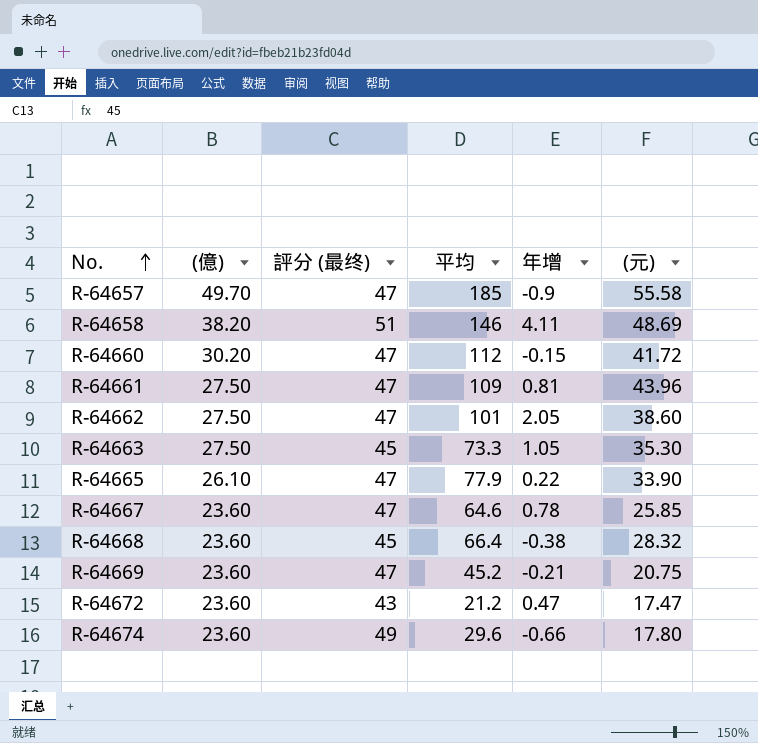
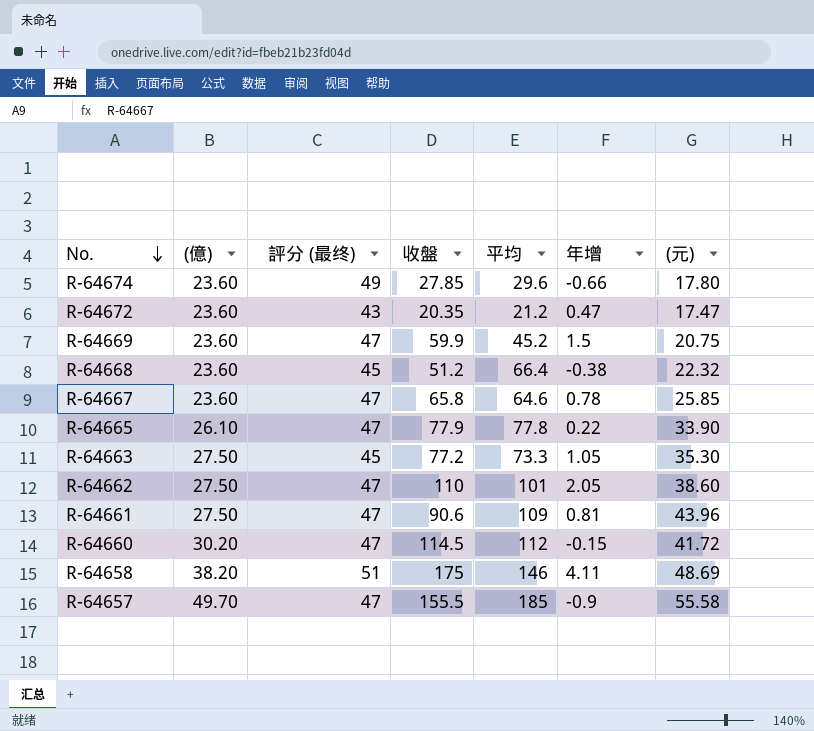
row order: No. ascending -> No. descending
column 收盤 | position: none -> 4
R-64669 | 年增: -0.21 -> 1.5
R-64668 | (元): 28.32 -> 22.32
R-64665 | 平均: 77.9 -> 77.8

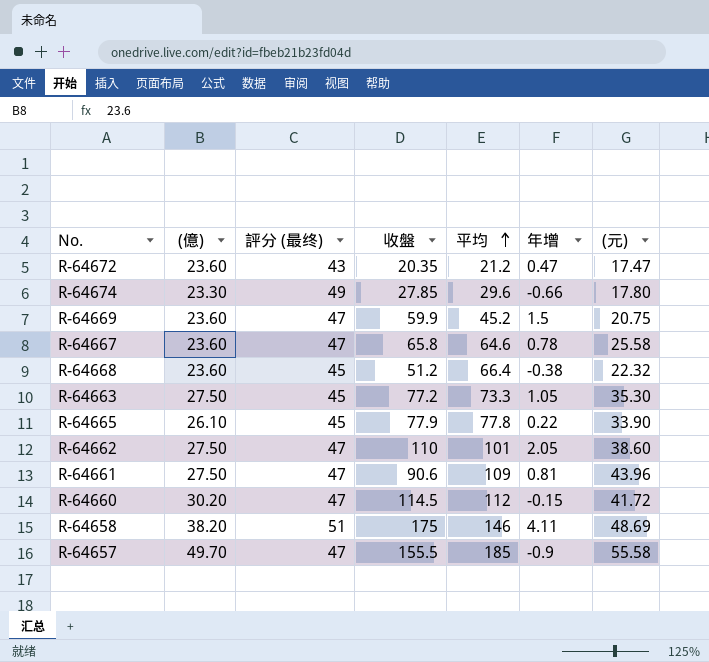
row order: No. descending -> 平均 ascending
R-64674 | (億): 23.60 -> 23.30
R-64667 | (元): 25.85 -> 25.58
R-64665 | 評分 (最终): 47 -> 45

